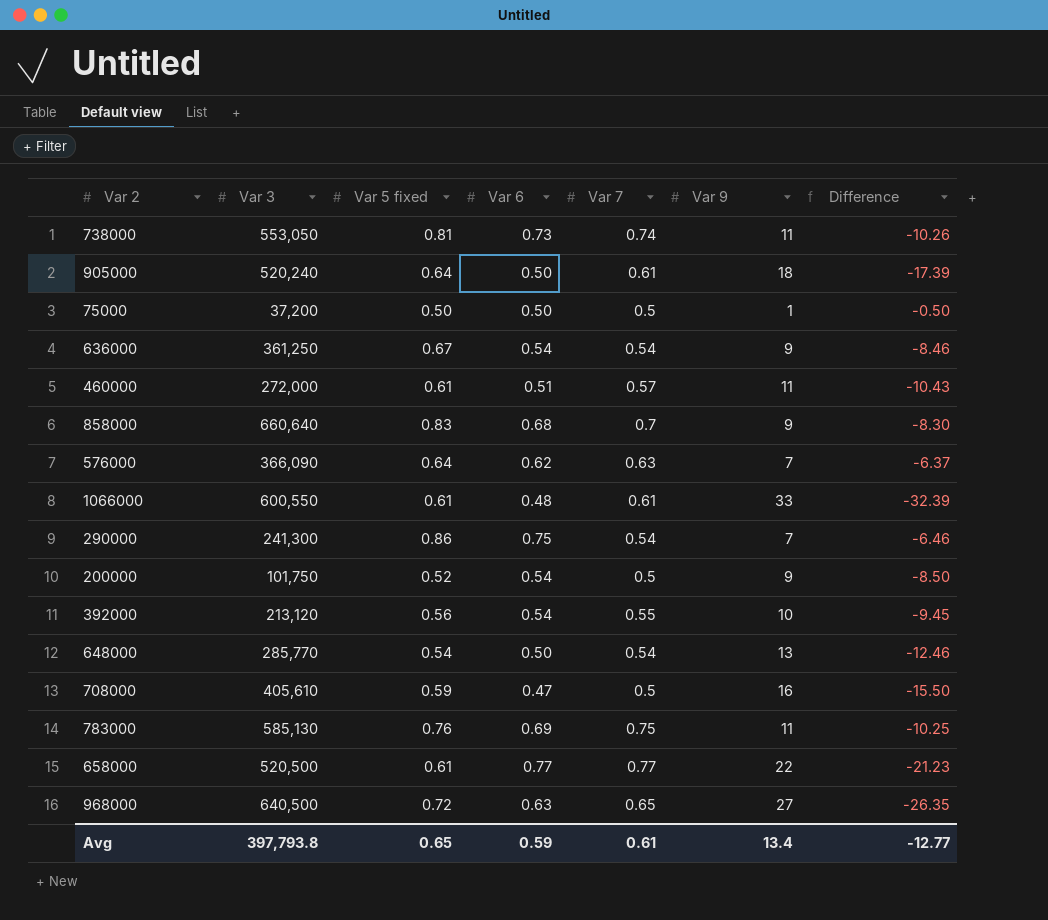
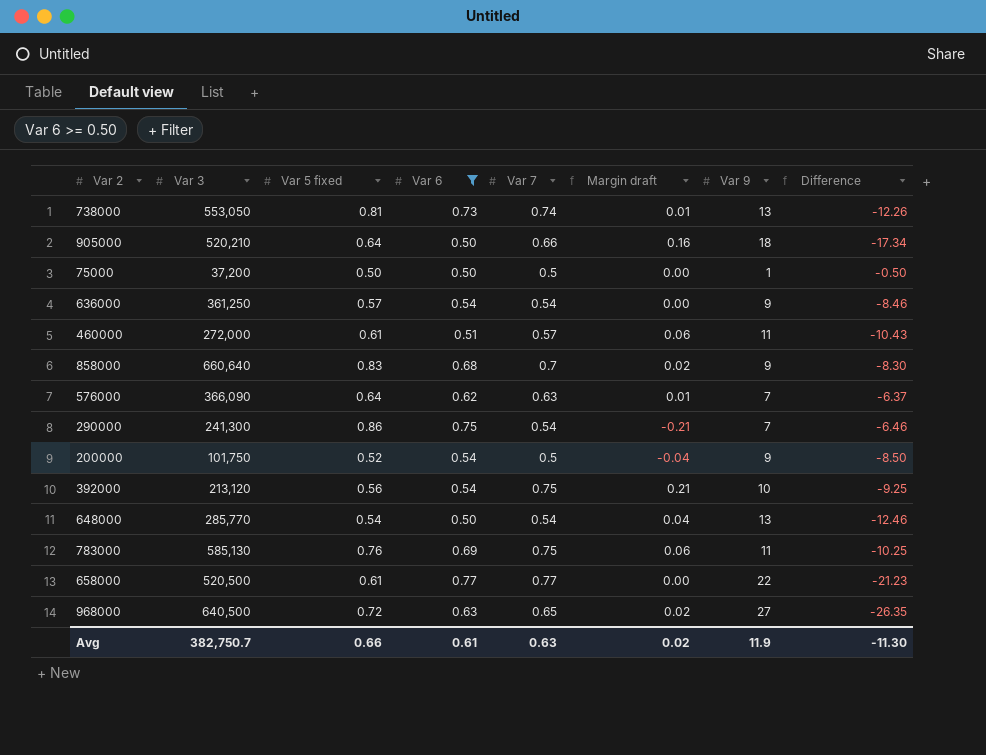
filter: none -> Var 6 >= 0.50
column Margin draft | formula: none -> [Var 7] - [Var 6]
738000 | Var 9: 11 -> 13
738000 | Difference: -10.26 -> -12.26
905000 | Var 3: 520,240 -> 520,210
905000 | Var 7: 0.61 -> 0.66
905000 | Difference: -17.39 -> -17.34
636000 | Var 5 fixed: 0.67 -> 0.57
392000 | Var 7: 0.55 -> 0.75
392000 | Difference: -9.45 -> -9.25
Avg | Var 3: 397,793.8 -> 382,750.7
Avg | Var 5 fixed: 0.65 -> 0.66
Avg | Var 6: 0.59 -> 0.61
Avg | Var 7: 0.61 -> 0.63
Avg | Var 9: 13.4 -> 11.9
Avg | Difference: -12.77 -> -11.30

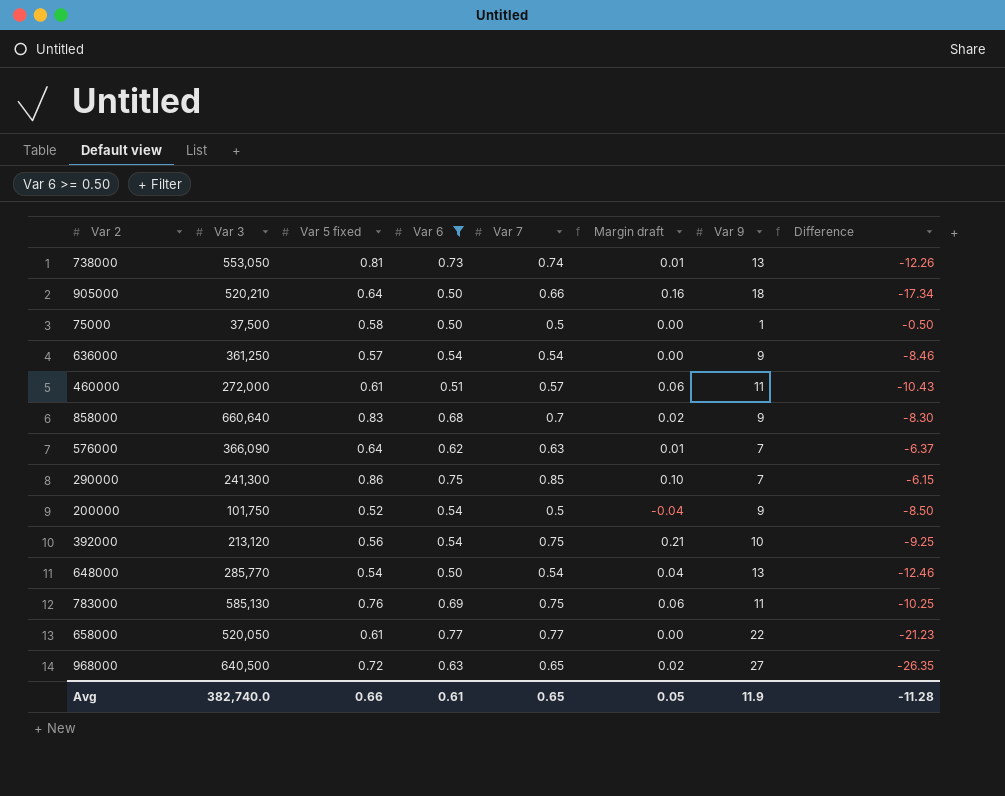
75000 | Var 3: 37,200 -> 37,500
75000 | Var 5 fixed: 0.50 -> 0.58
290000 | Var 7: 0.54 -> 0.85
290000 | Margin draft: -0.21 -> 0.10
290000 | Difference: -6.46 -> -6.15
658000 | Var 3: 520,500 -> 520,050
Avg | Var 3: 382,750.7 -> 382,740.0
Avg | Var 7: 0.63 -> 0.65
Avg | Margin draft: 0.02 -> 0.05
Avg | Difference: -11.30 -> -11.28

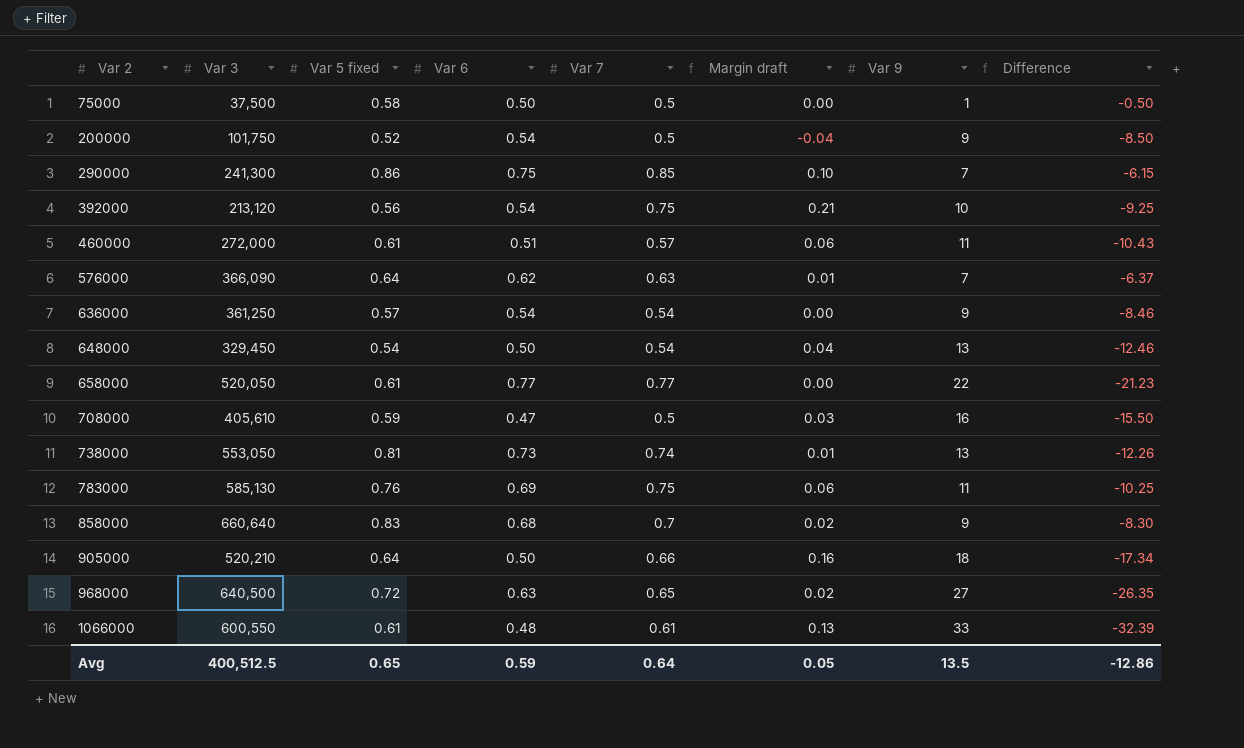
filter: Var 6 >= 0.50 -> none
row order: none -> Var 2 ascending
648000 | Var 3: 285,770 -> 329,450
Avg | Var 3: 382,740.0 -> 400,512.5
Avg | Var 5 fixed: 0.66 -> 0.65
Avg | Var 6: 0.61 -> 0.59
Avg | Var 7: 0.65 -> 0.64
Avg | Var 9: 11.9 -> 13.5
Avg | Difference: -11.28 -> -12.86

